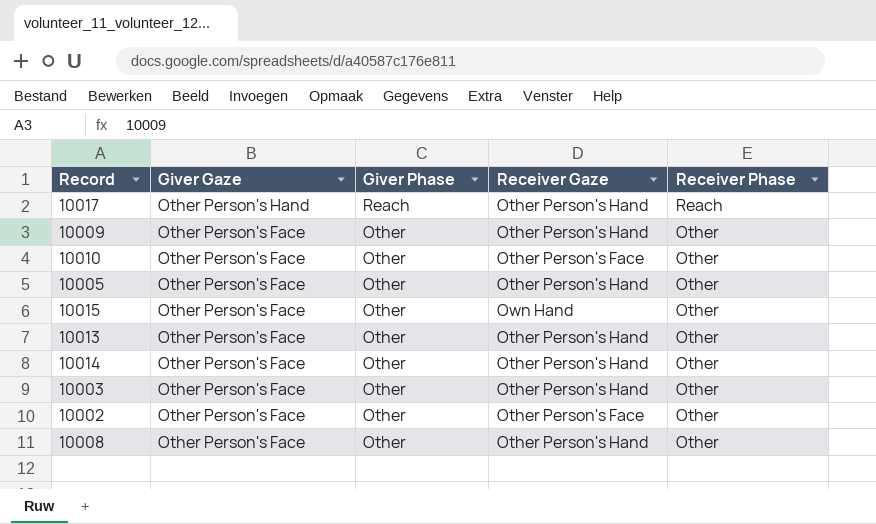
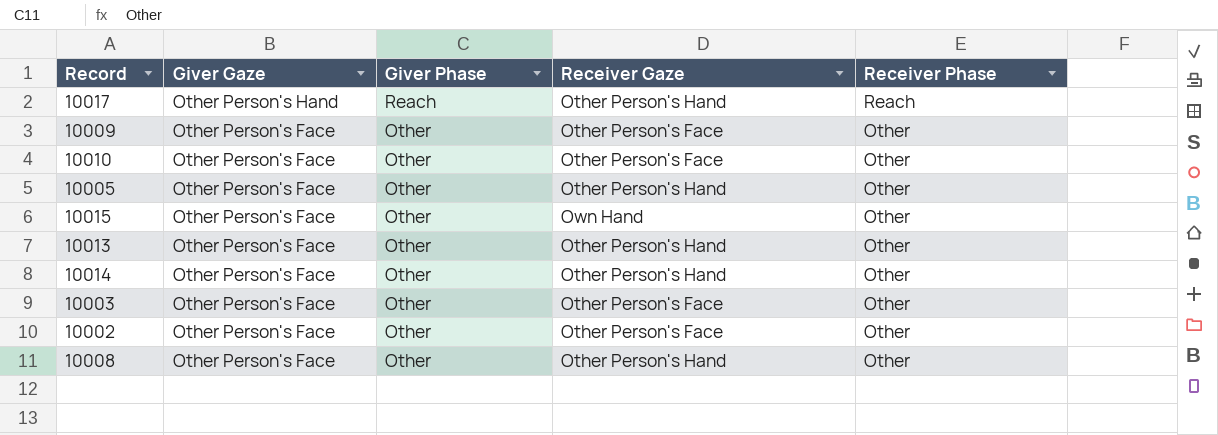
10009 | Receiver Gaze: Other Person's Hand -> Other Person's Face
10003 | Receiver Gaze: Other Person's Hand -> Other Person's Face

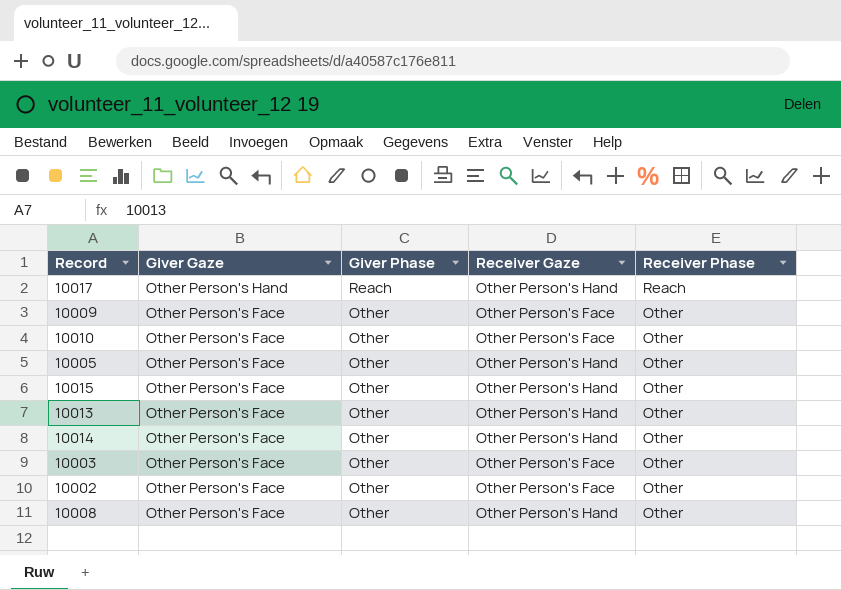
10015 | Receiver Gaze: Own Hand -> Other Person's Hand

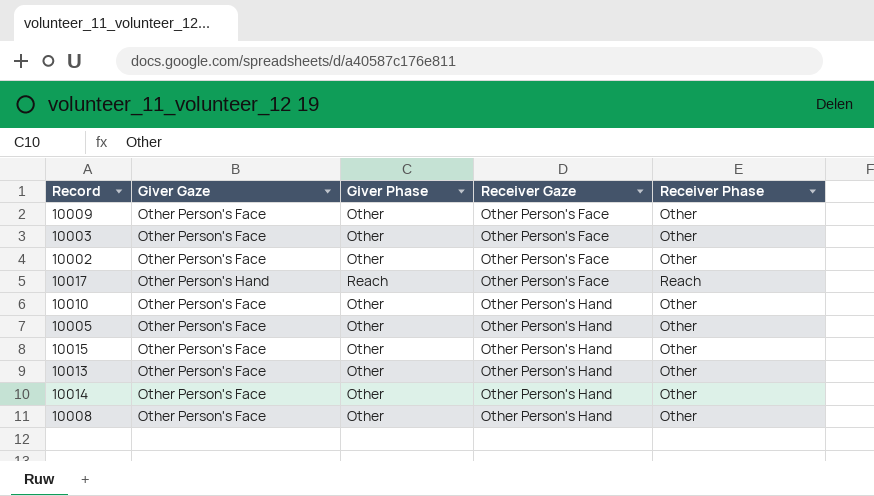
row order: Giver Gaze descending -> Receiver Gaze ascending
10017 | Receiver Gaze: Other Person's Hand -> Other Person's Face
10010 | Receiver Gaze: Other Person's Face -> Other Person's Hand

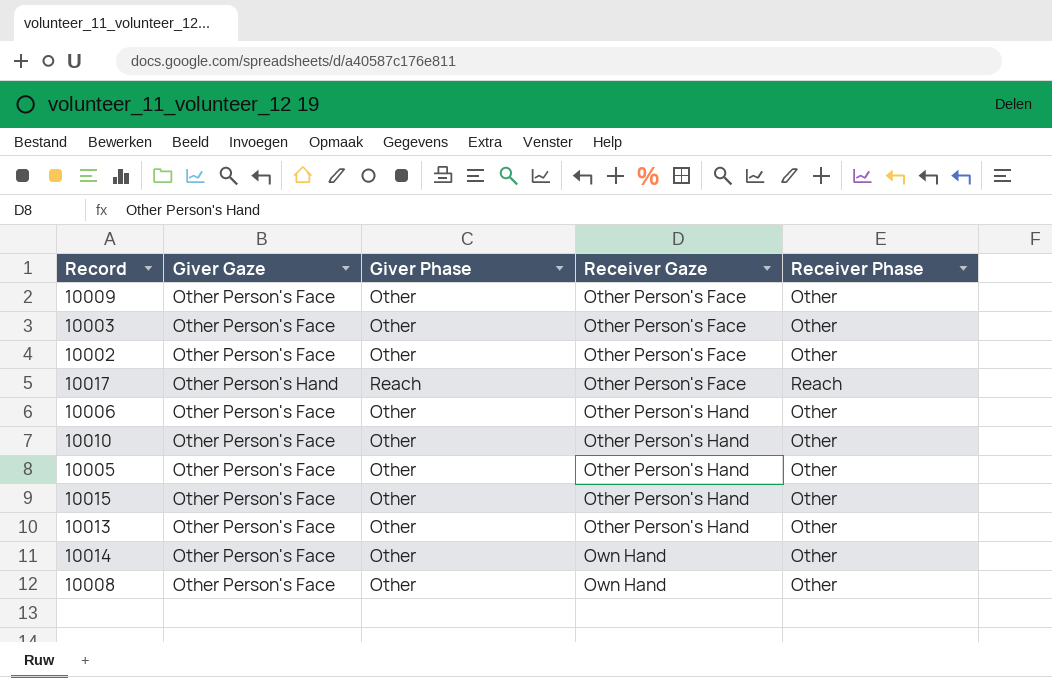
row 10006: none -> Other Person's Face | Other | Other Person's Hand | Other
10014 | Receiver Gaze: Other Person's Hand -> Own Hand
10008 | Receiver Gaze: Other Person's Hand -> Own Hand

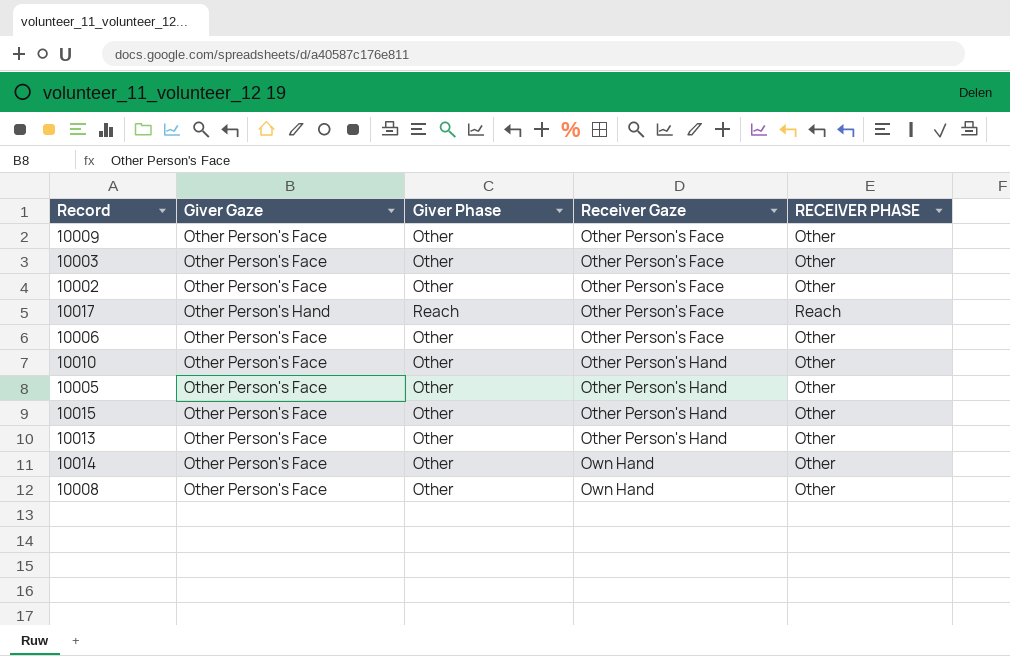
column name: Receiver Phase -> RECEIVER PHASE
10006 | Receiver Gaze: Other Person's Hand -> Other Person's Face

